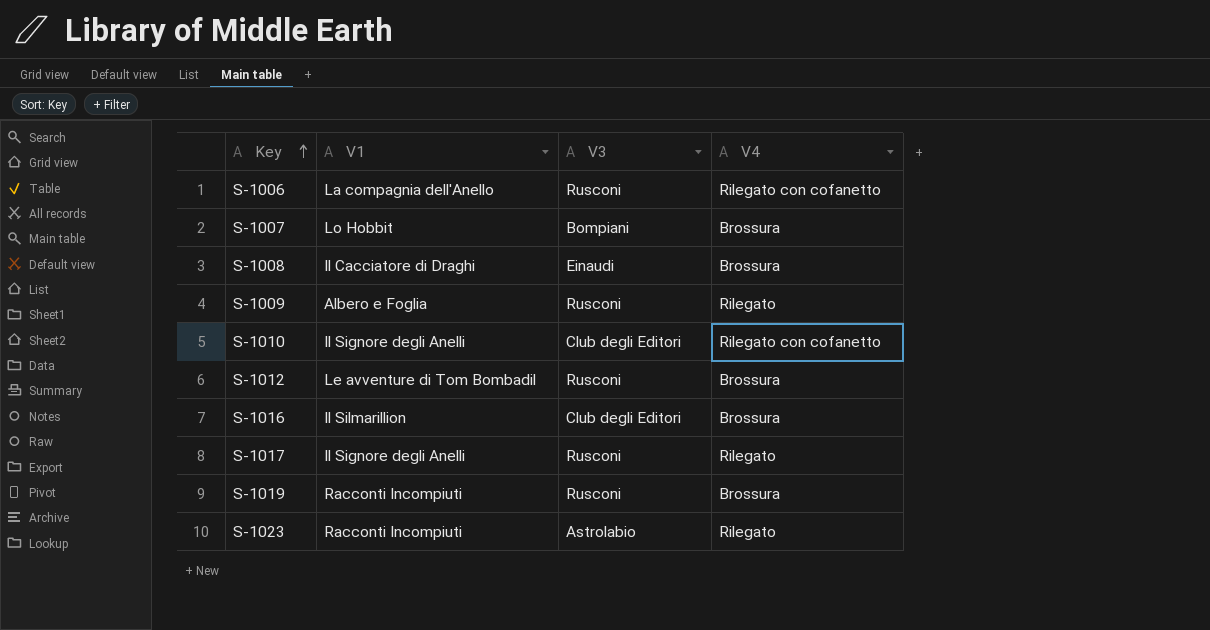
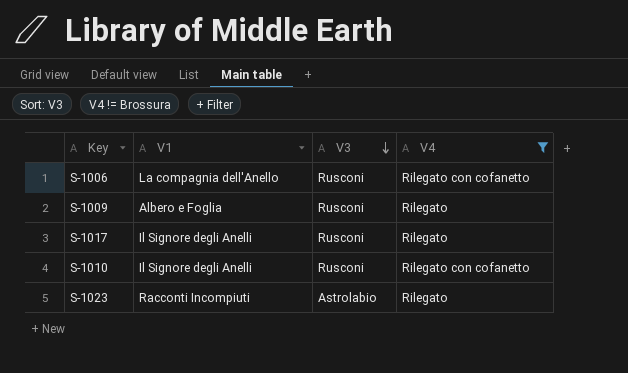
filter: none -> V4 != Brossura
row order: Key ascending -> V3 descending
S-1010 | V3: Club degli Editori -> Rusconi

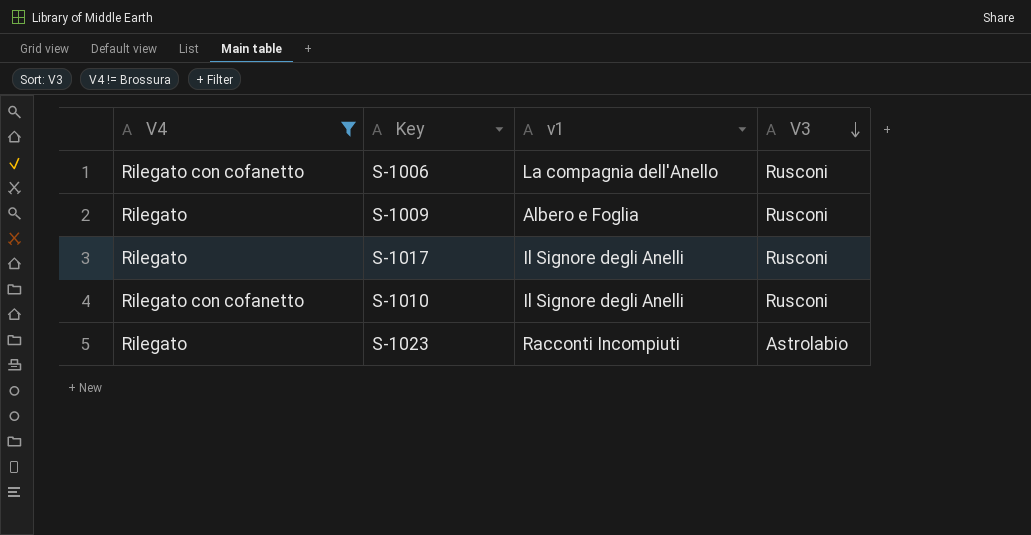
column V4 | position: 4 -> 1
column name: V1 -> v1

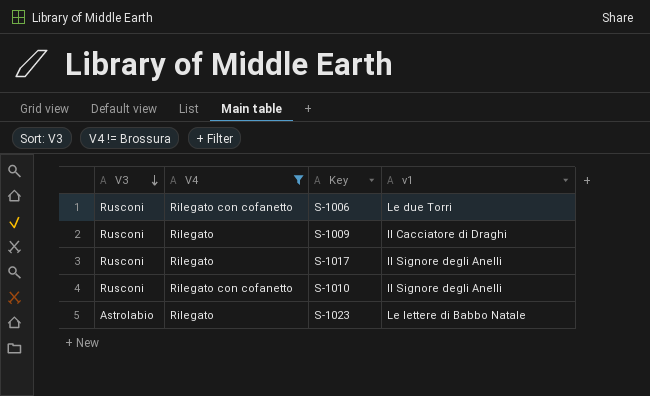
column V3 | position: 4 -> 1
S-1006 | v1: La compagnia dell'Anello -> Le due Torri
S-1009 | v1: Albero e Foglia -> Il Cacciatore di Draghi
S-1023 | v1: Racconti Incompiuti -> Le lettere di Babbo Natale

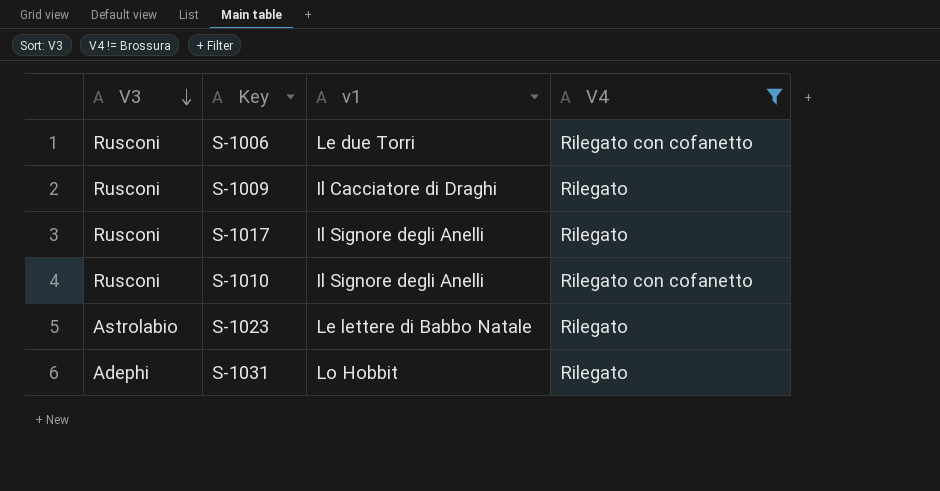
column V4 | position: 2 -> 4
row S-1031: none -> Adephi | Lo Hobbit | Rilegato

